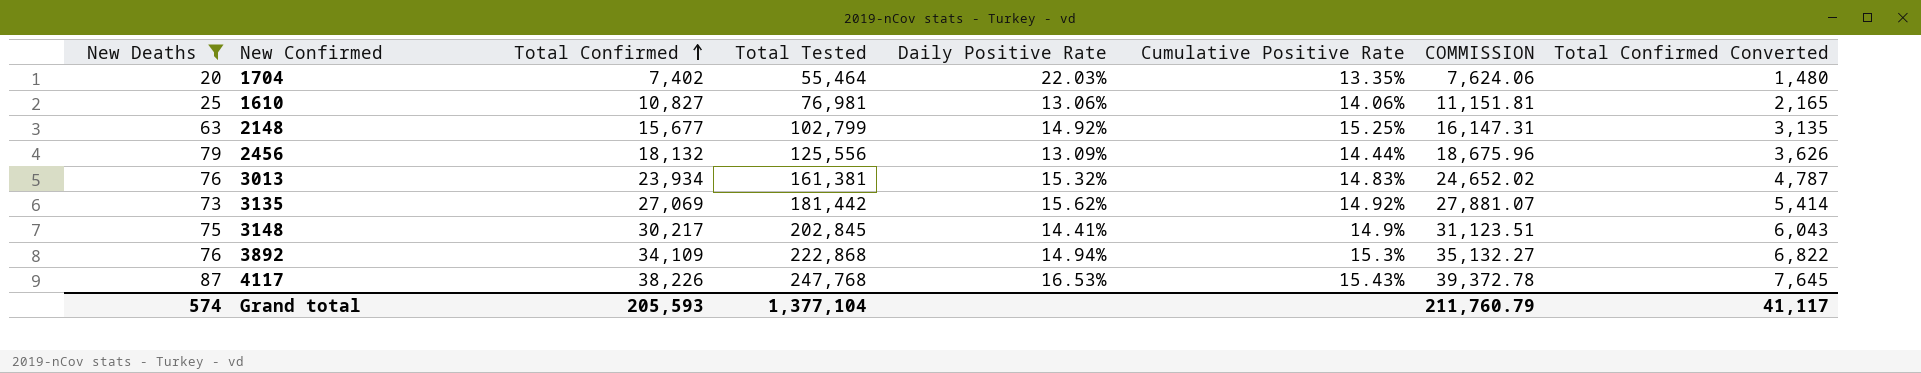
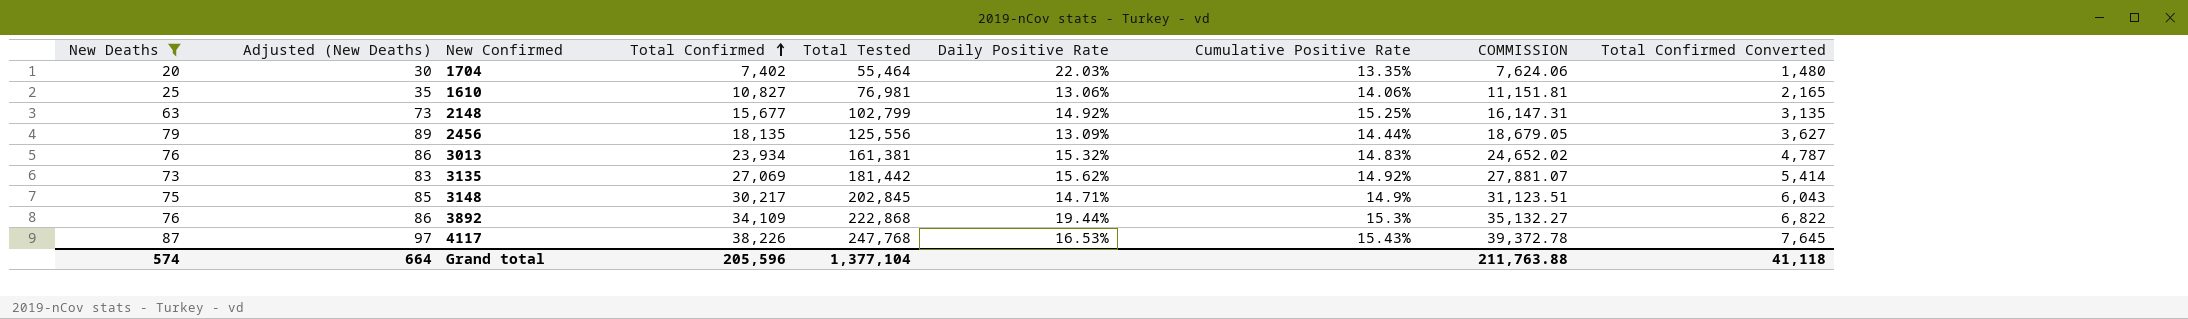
column Adjusted (New Deaths) | formula: none -> [New Deaths] + 10
2456 | Total Confirmed: 18,132 -> 18,135
2456 | COMMISSION: 18,675.96 -> 18,679.05
2456 | Total Confirmed Converted: 3,626 -> 3,627
3148 | Daily Positive Rate: 14.41% -> 14.71%
3892 | Daily Positive Rate: 14.94% -> 19.44%
Grand total | Total Confirmed: 205,593 -> 205,596
Grand total | COMMISSION: 211,760.79 -> 211,763.88
Grand total | Total Confirmed Converted: 41,117 -> 41,118

